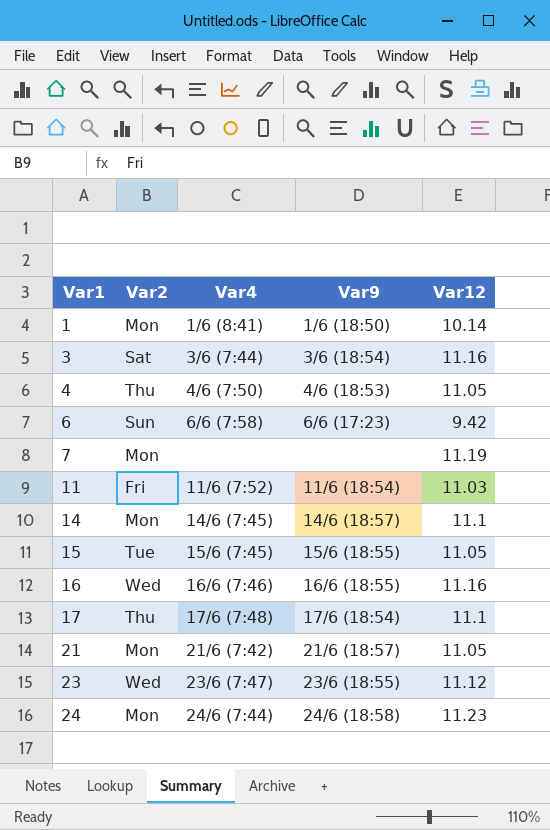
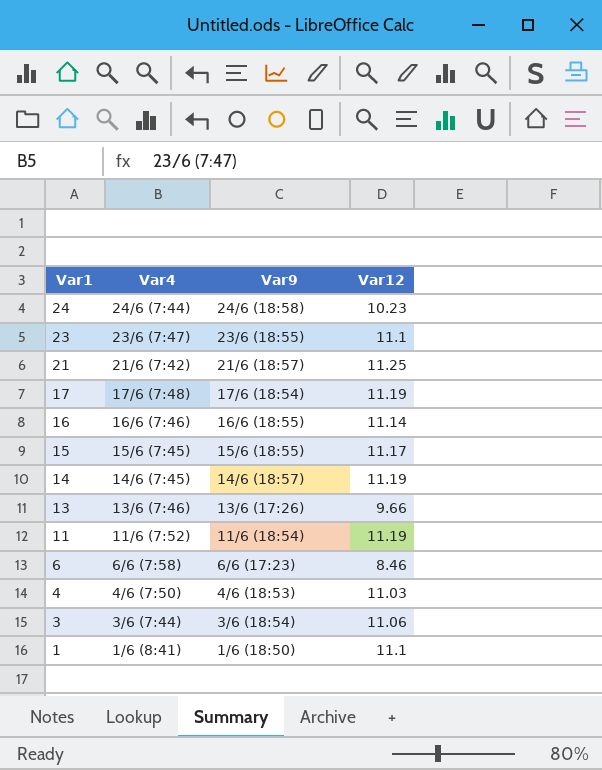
row order: Var1 ascending -> Var1 descending
column Var2 | position: 2 -> none
row 7: Mon | none | none | 11.19 -> none
24 | Var12: 11.23 -> 10.23
23 | Var12: 11.12 -> 11.1
21 | Var12: 11.05 -> 11.25
17 | Var12: 11.1 -> 11.19
16 | Var12: 11.16 -> 11.14
15 | Var12: 11.05 -> 11.17
14 | Var12: 11.1 -> 11.19
row 13: none -> 13/6 (7:46) | 13/6 (17:26) | 9.66
11 | Var12: 11.03 -> 11.19
6 | Var12: 9.42 -> 8.46
4 | Var12: 11.05 -> 11.03
3 | Var12: 11.16 -> 11.06
1 | Var12: 10.14 -> 11.1

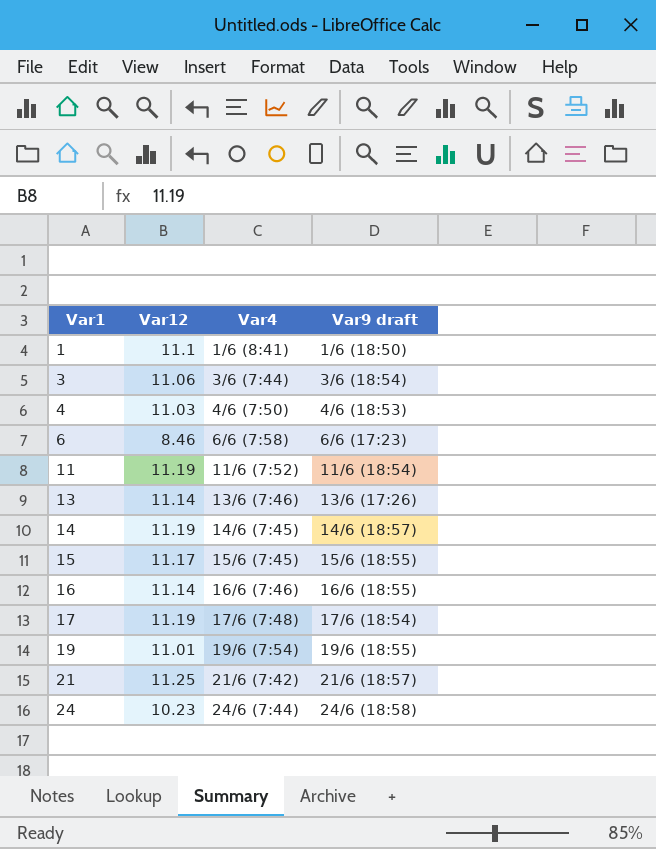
row order: Var1 descending -> Var1 ascending
column Var12 | position: 4 -> 2
column name: Var9 -> Var9 draft
row 23: 23/6 (7:47) | 23/6 (18:55) | 11.1 -> none
13 | Var12: 9.66 -> 11.14
row 19: none -> 11.01 | 19/6 (7:54) | 19/6 (18:55)

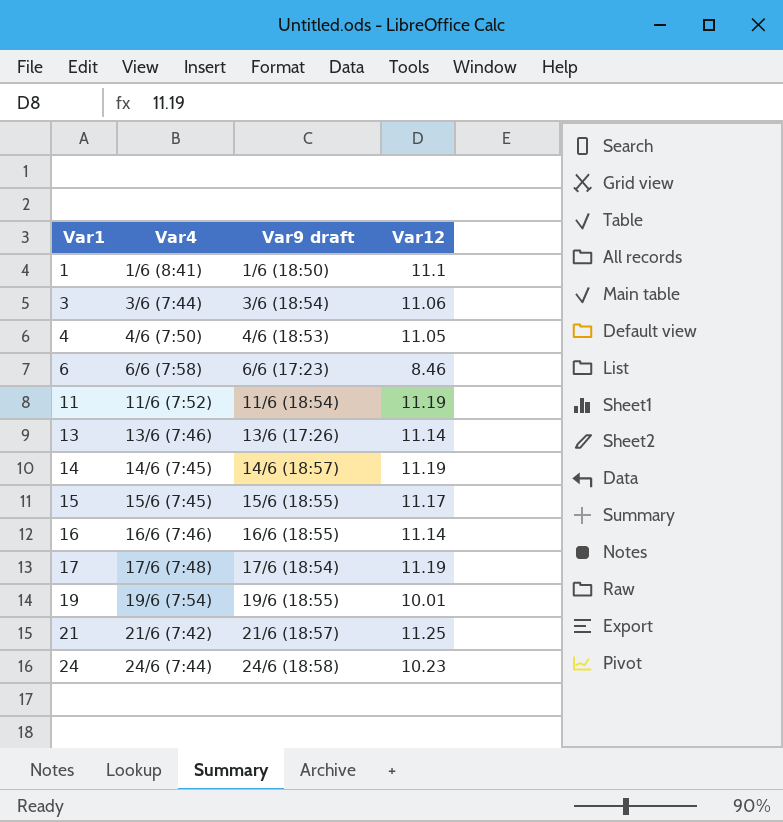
column Var12 | position: 2 -> 4
4 | Var12: 11.03 -> 11.05
19 | Var12: 11.01 -> 10.01

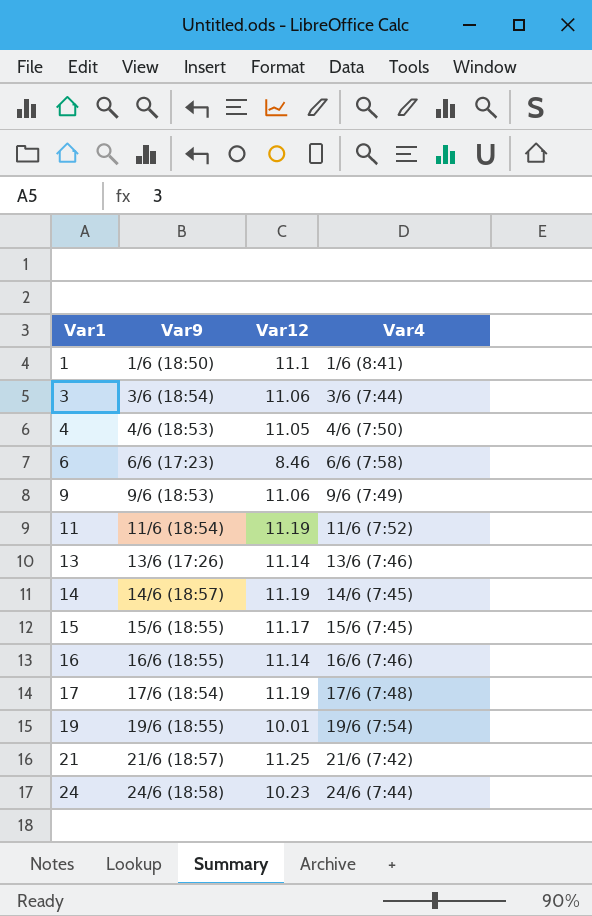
column name: Var9 draft -> Var9
column Var4 | position: 2 -> 4
row 9: none -> 9/6 (18:53) | 11.06 | 9/6 (7:49)

